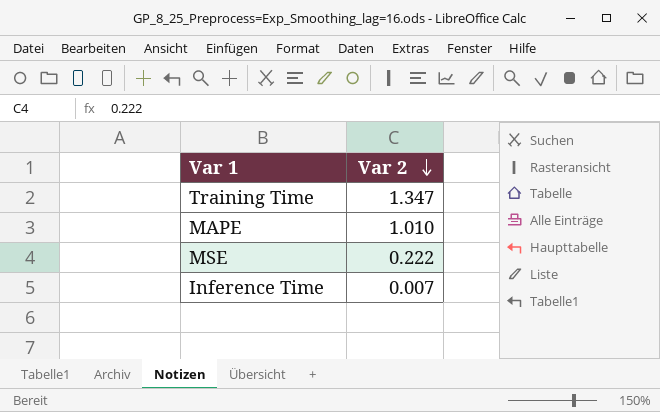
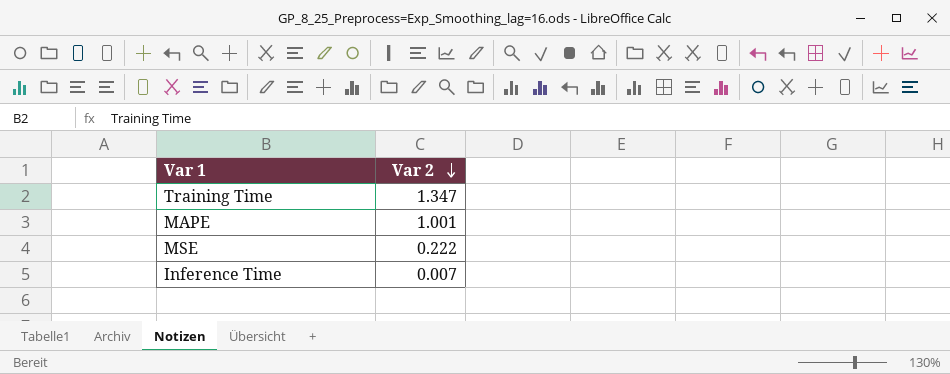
MAPE | Var 2: 1.010 -> 1.001

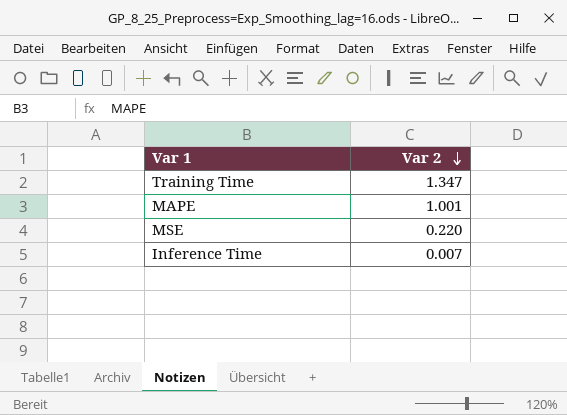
MSE | Var 2: 0.222 -> 0.220

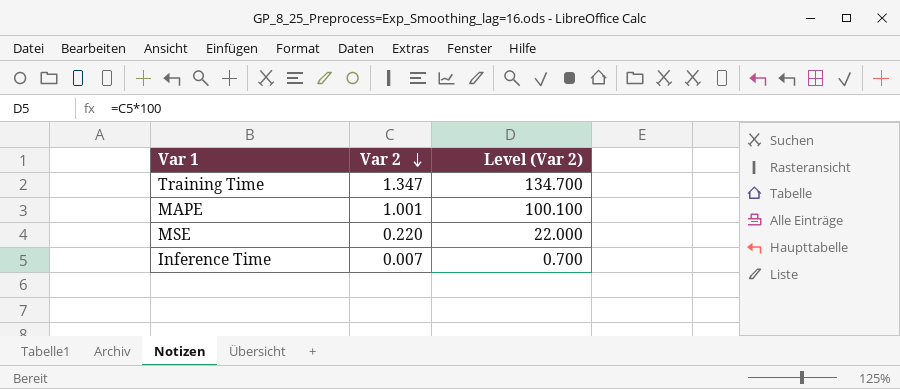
column Level (Var 2) | formula: none -> [Var 2] * 100

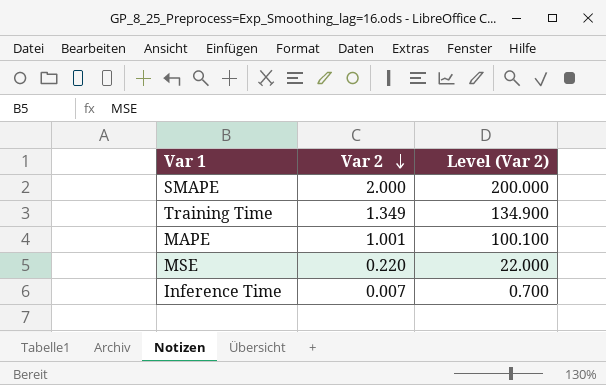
row SMAPE: none -> 2.000 | 200.000
Training Time | Var 2: 1.347 -> 1.349
Training Time | Level (Var 2): 134.700 -> 134.900

